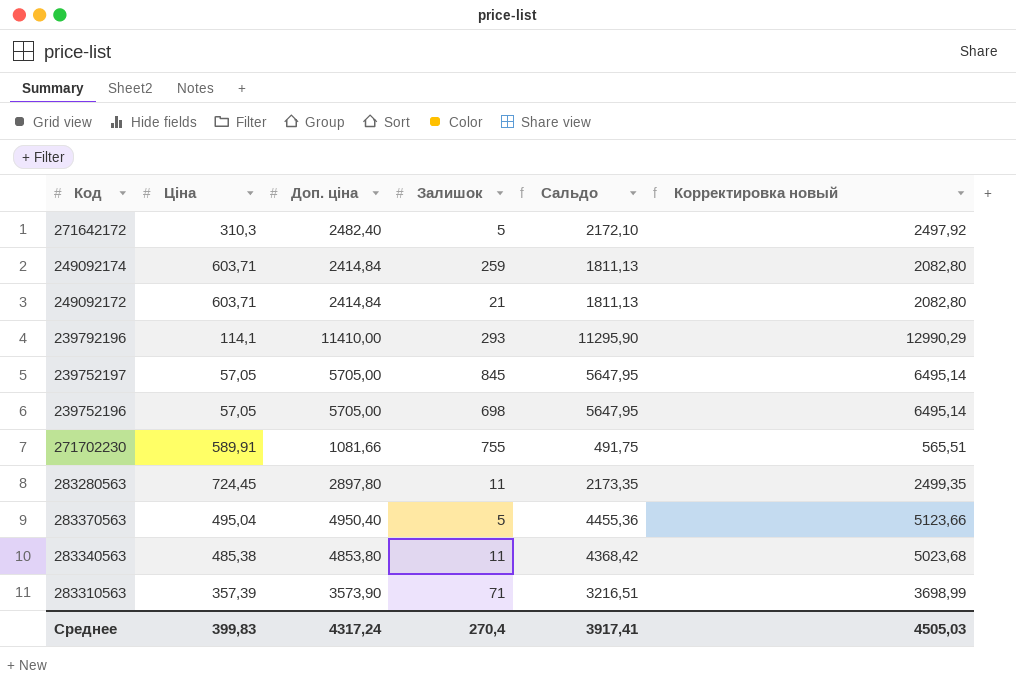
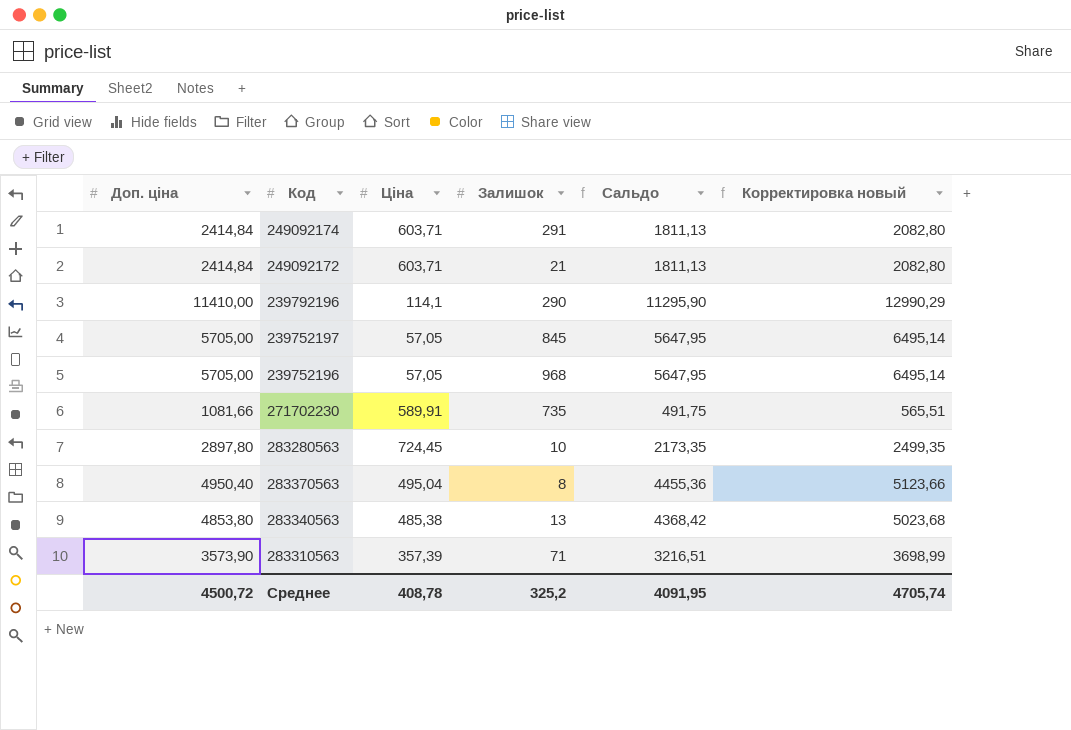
column Доп. ціна | position: 3 -> 1
row 271642172: 310,3 | 2482,40 | 5 | 2172,10 | 2497,92 -> none
249092174 | Залишок: 259 -> 291
239792196 | Залишок: 293 -> 290
239752196 | Залишок: 698 -> 968
271702230 | Залишок: 755 -> 735
283280563 | Залишок: 11 -> 10
283370563 | Залишок: 5 -> 8
283340563 | Залишок: 11 -> 13
Среднее | Доп. ціна: 4317,24 -> 4500,72
Среднее | Ціна: 399,83 -> 408,78
Среднее | Залишок: 270,4 -> 325,2
Среднее | Сальдо: 3917,41 -> 4091,95
Среднее | Корректировка новый: 4505,03 -> 4705,74

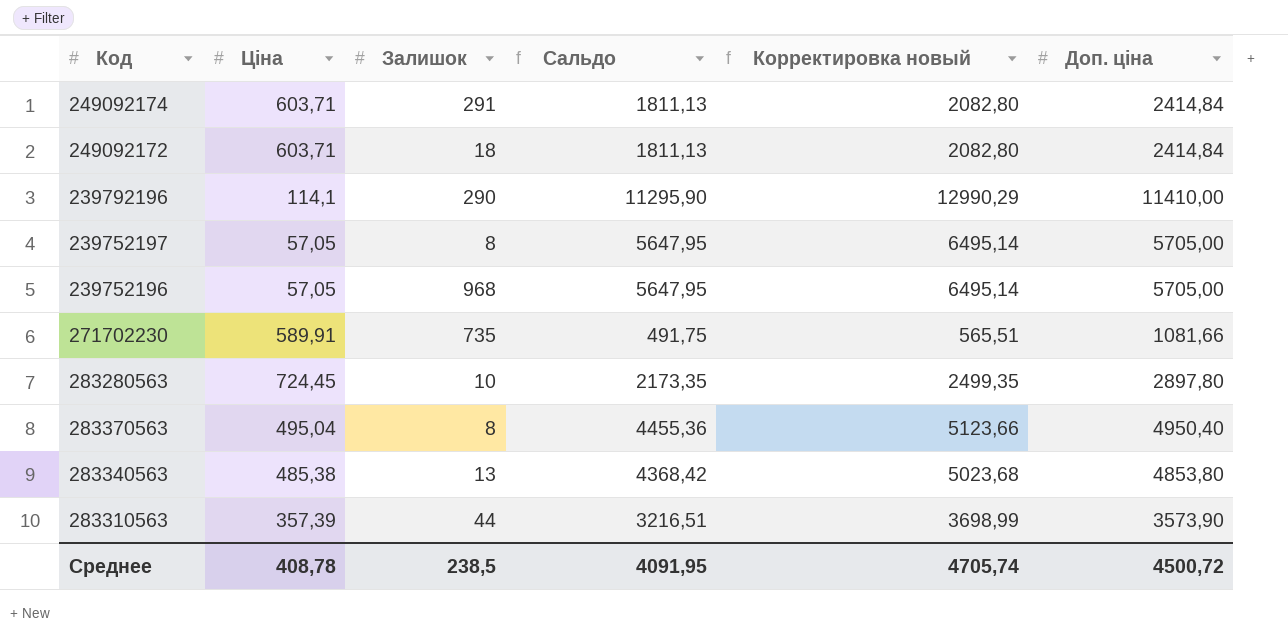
column Доп. ціна | position: 1 -> 6
249092172 | Залишок: 21 -> 18
239752197 | Залишок: 845 -> 8
283310563 | Залишок: 71 -> 44
Среднее | Залишок: 325,2 -> 238,5

